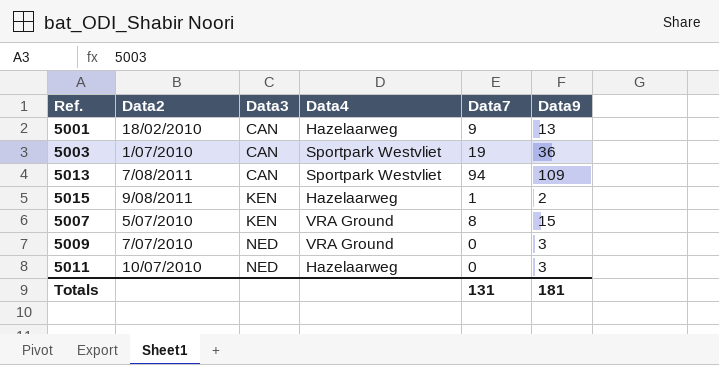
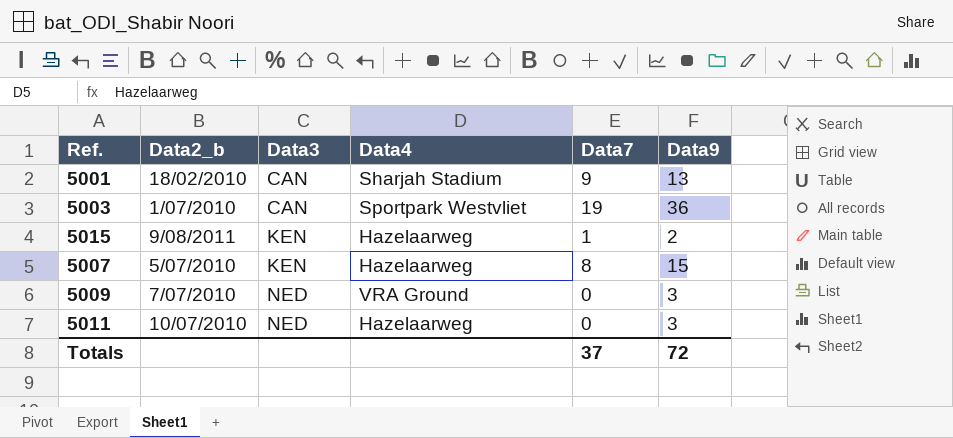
column name: Data2 -> Data2_b
row 5013: 7/08/2011 | CAN | Sportpark Westvliet | 94 | 109 -> none
5001 | Data4: Hazelaarweg -> Sharjah Stadium
5007 | Data4: VRA Ground -> Hazelaarweg
Totals | Data7: 131 -> 37
Totals | Data9: 181 -> 72

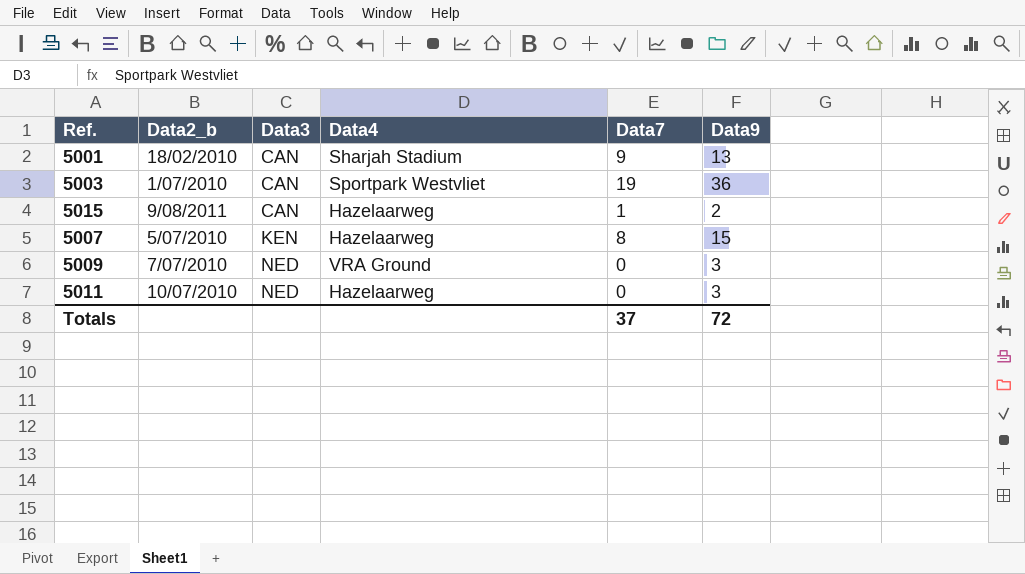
5015 | Data3: KEN -> CAN

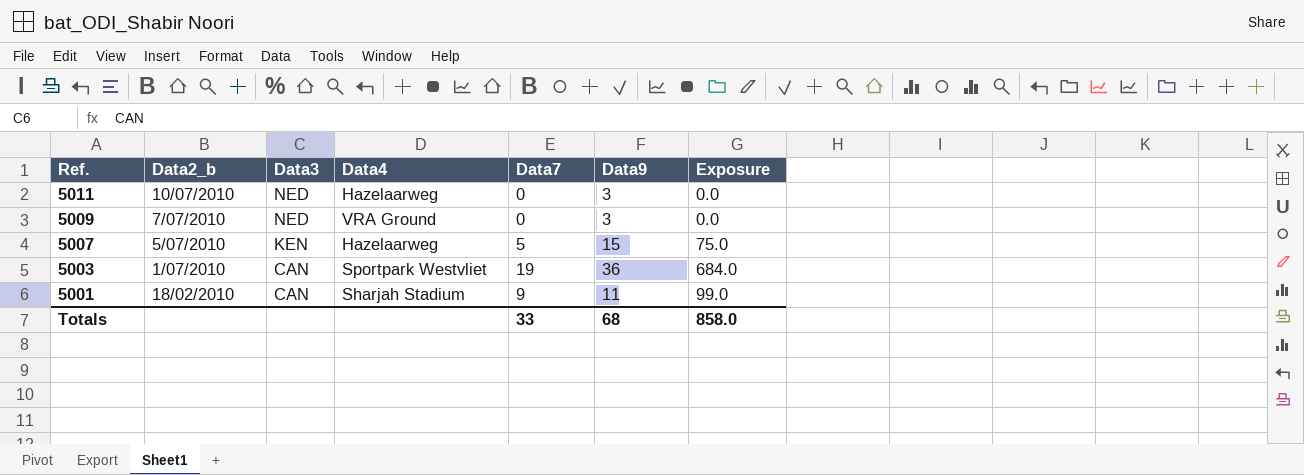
row order: Data3 ascending -> Ref. descending
column Exposure | formula: none -> [Data7] * [Data9]
row 5015: 9/08/2011 | CAN | Hazelaarweg | 1 | 2 -> none
5007 | Data7: 8 -> 5
5001 | Data9: 13 -> 11
Totals | Data7: 37 -> 33
Totals | Data9: 72 -> 68

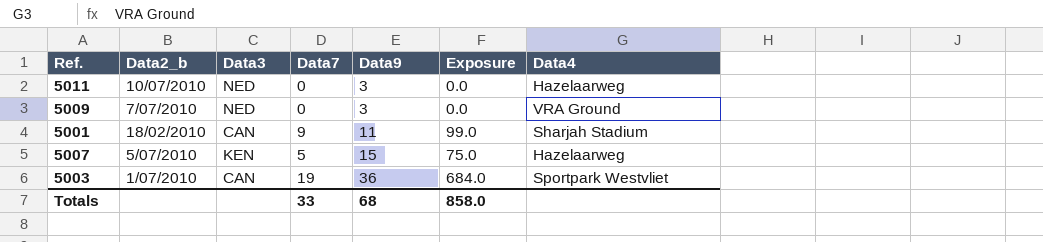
row order: Ref. descending -> Data9 ascending
column Data4 | position: 4 -> 7

